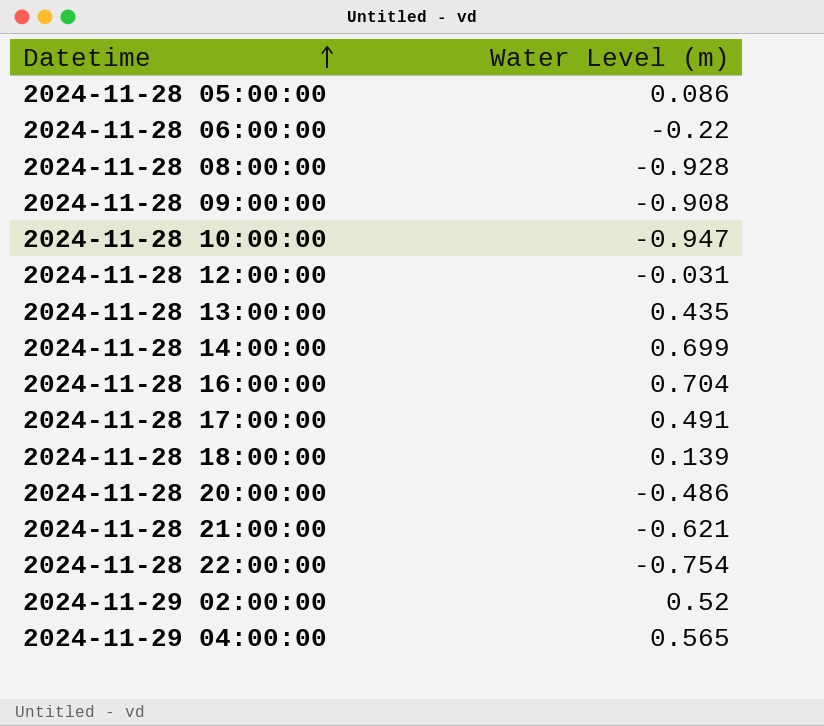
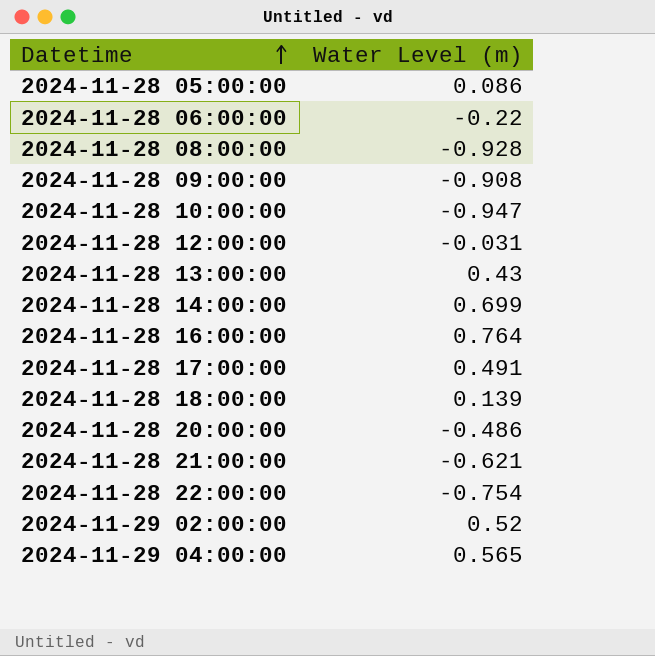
2024-11-28 13:00:00 | Water Level (m): 0.435 -> 0.43
2024-11-28 16:00:00 | Water Level (m): 0.704 -> 0.764

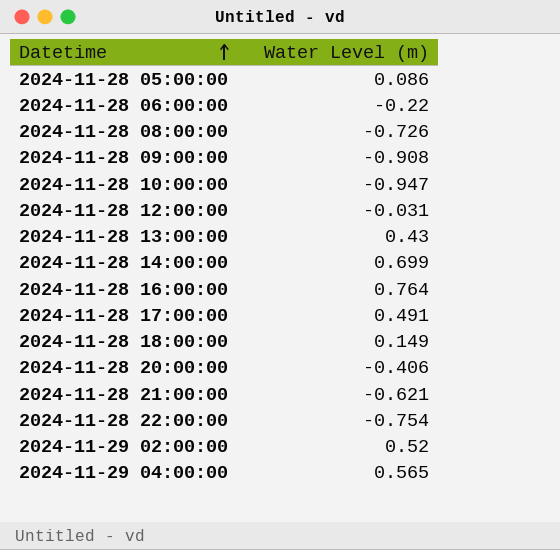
2024-11-28 08:00:00 | Water Level (m): -0.928 -> -0.726
2024-11-28 18:00:00 | Water Level (m): 0.139 -> 0.149
2024-11-28 20:00:00 | Water Level (m): -0.486 -> -0.406

